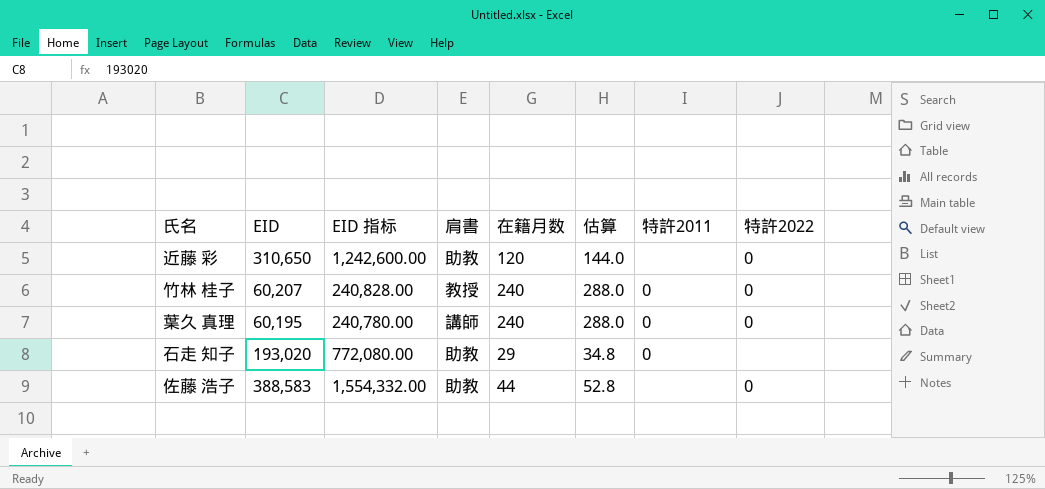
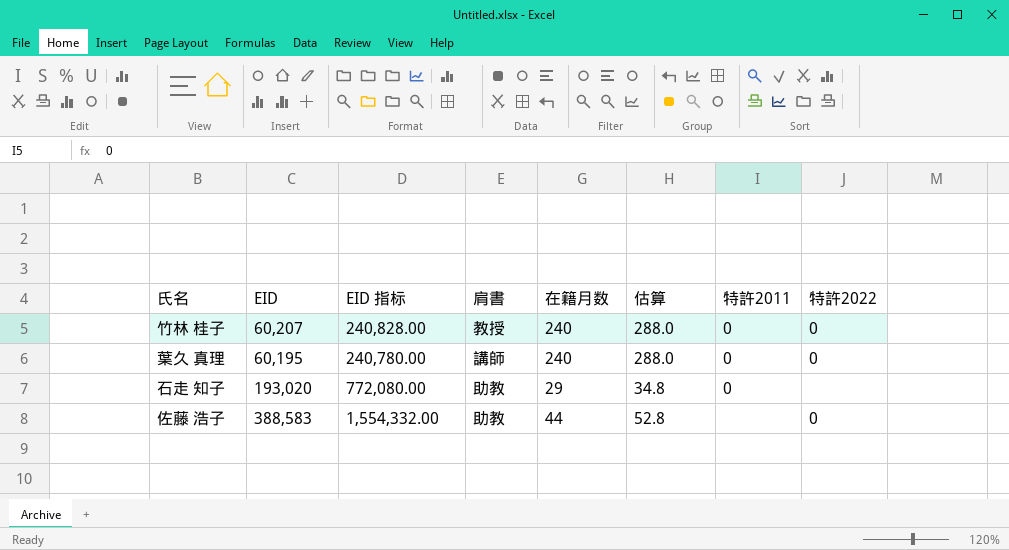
row 近藤 彩: 310,650 | 1,242,600.00 | 助教 | 120 | 144.0 | none | 0 -> none

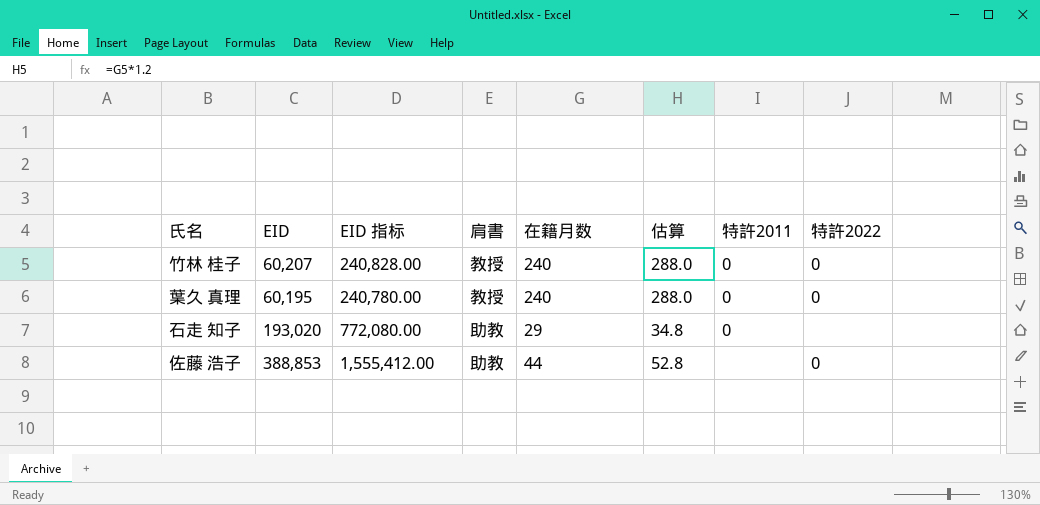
葉久 真理 | 肩書: 講師 -> 教授
佐藤 浩子 | EID: 388,583 -> 388,853
佐藤 浩子 | EID 指标: 1,554,332.00 -> 1,555,412.00

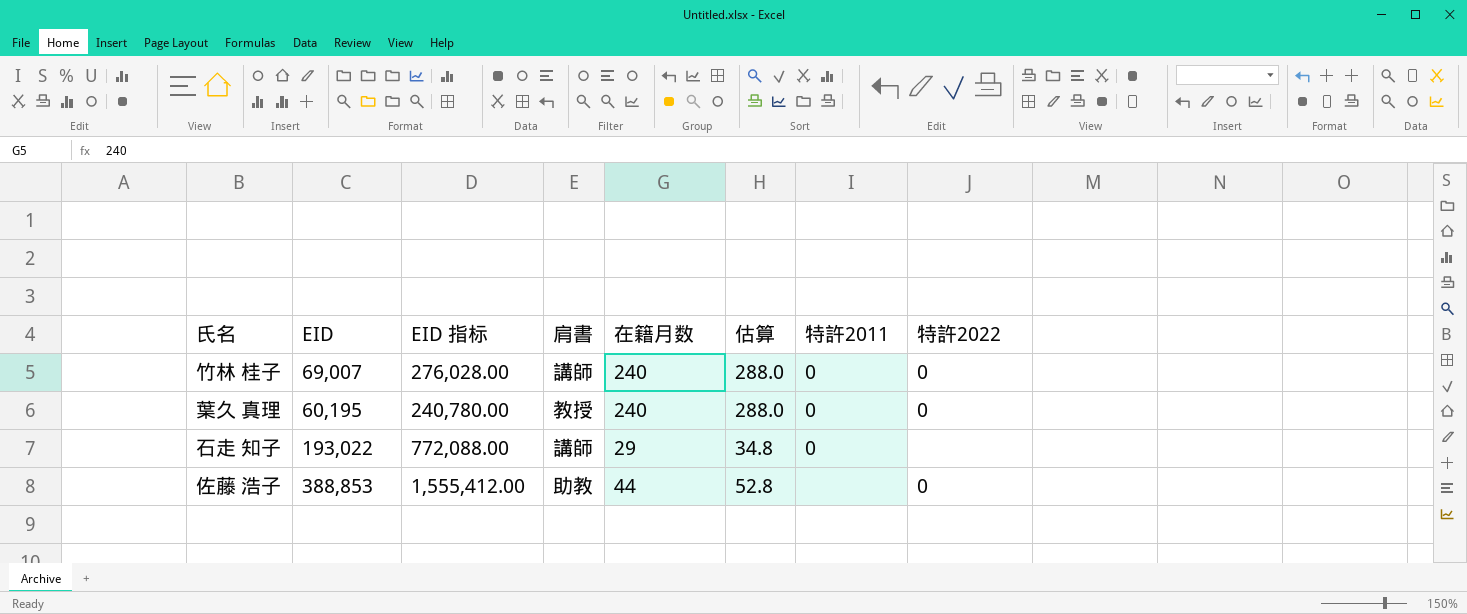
竹林 桂子 | EID: 60,207 -> 69,007
竹林 桂子 | EID 指标: 240,828.00 -> 276,028.00
竹林 桂子 | 肩書: 教授 -> 講師
石走 知子 | EID: 193,020 -> 193,022
石走 知子 | EID 指标: 772,080.00 -> 772,088.00
石走 知子 | 肩書: 助教 -> 講師

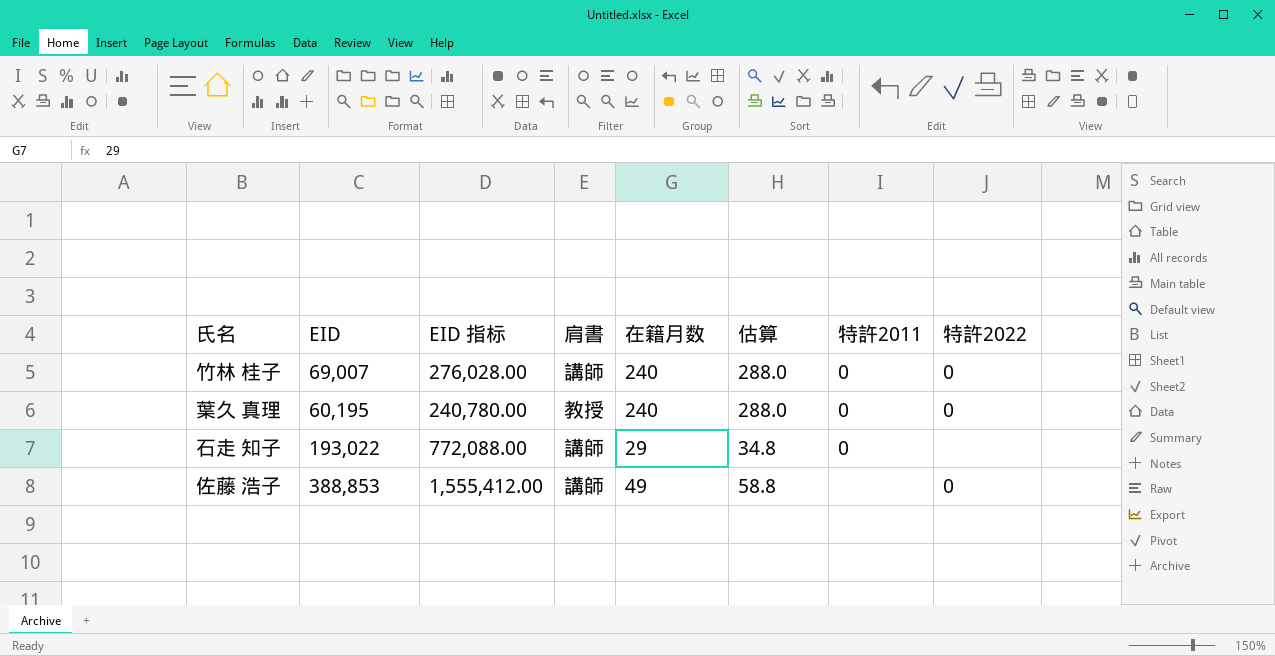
佐藤 浩子 | 肩書: 助教 -> 講師
佐藤 浩子 | 在籍月数: 44 -> 49
佐藤 浩子 | 估算: 52.8 -> 58.8

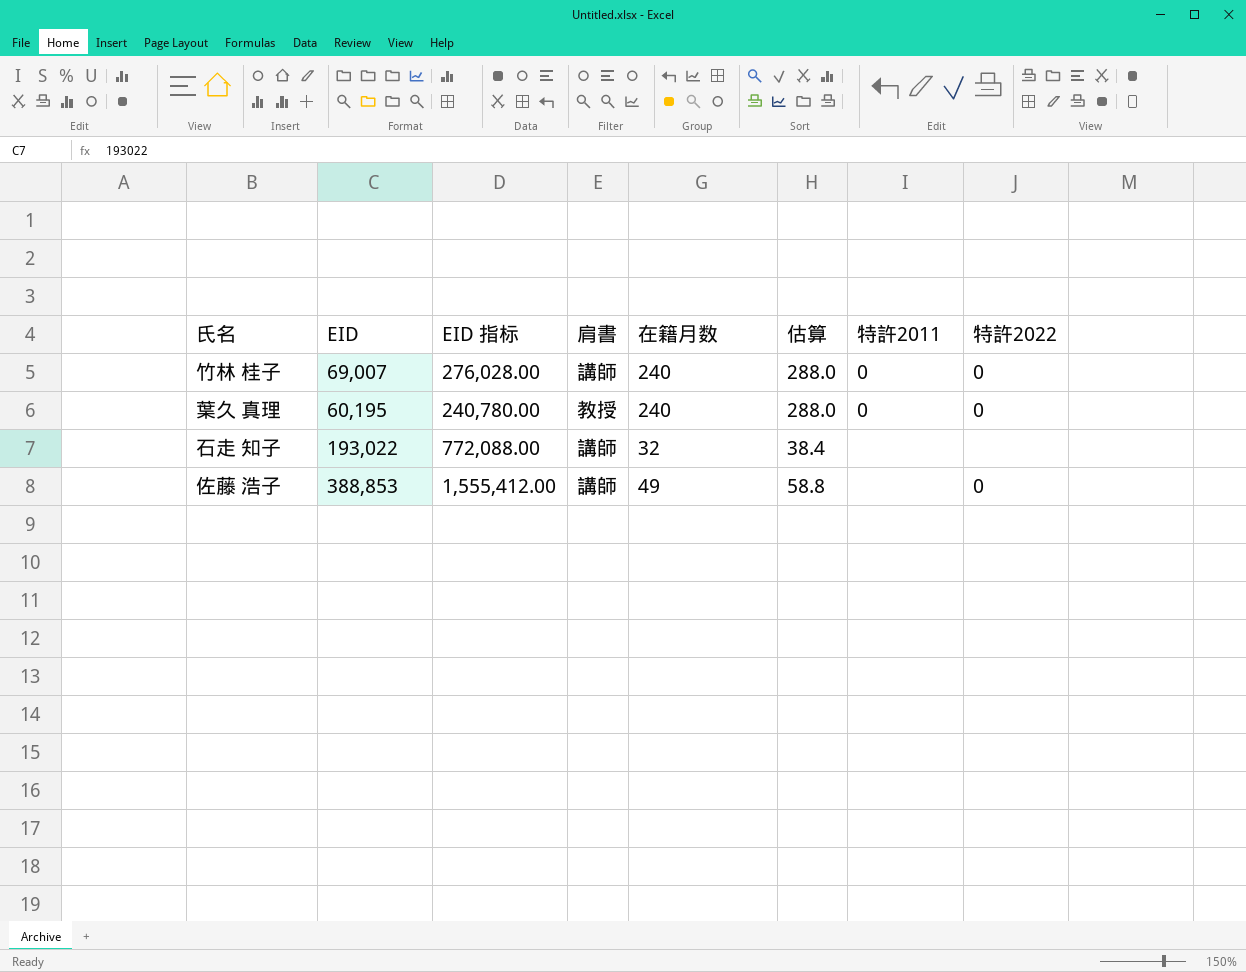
石走 知子 | 在籍月数: 29 -> 32
石走 知子 | 估算: 34.8 -> 38.4
石走 知子 | 特許2011: 0 -> none

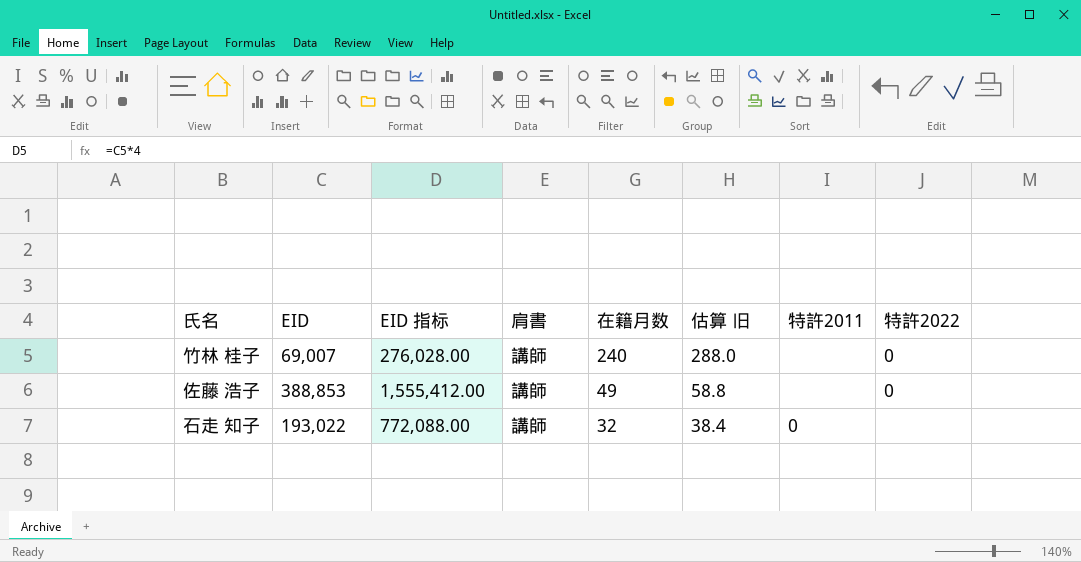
row order: none -> 在籍月数 descending
column name: 估算 -> 估算 旧
row 葉久 真理: 60,195 | 240,780.00 | 教授 | 240 | 288.0 | 0 | 0 -> none
竹林 桂子 | 特許2011: 0 -> none
石走 知子 | 特許2011: none -> 0

